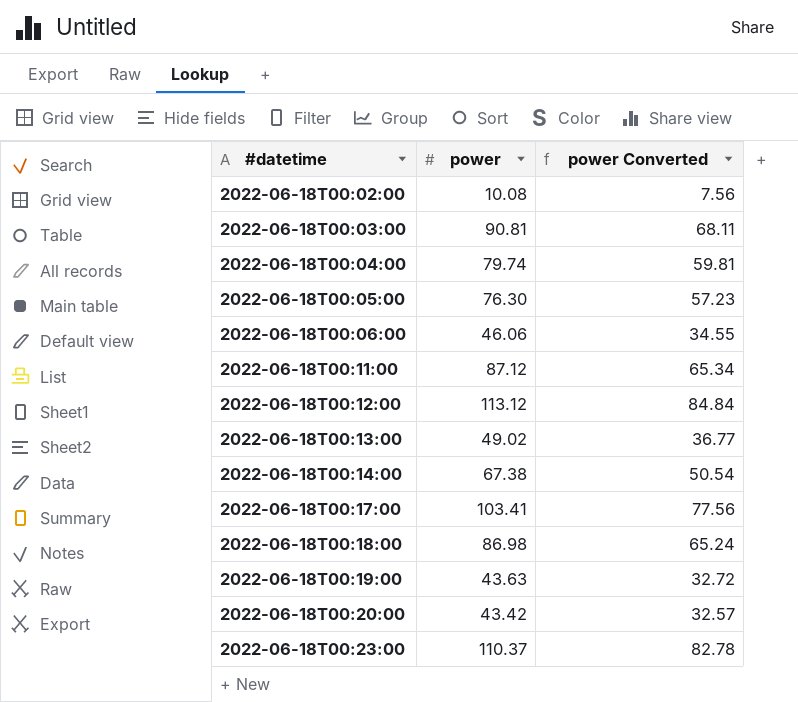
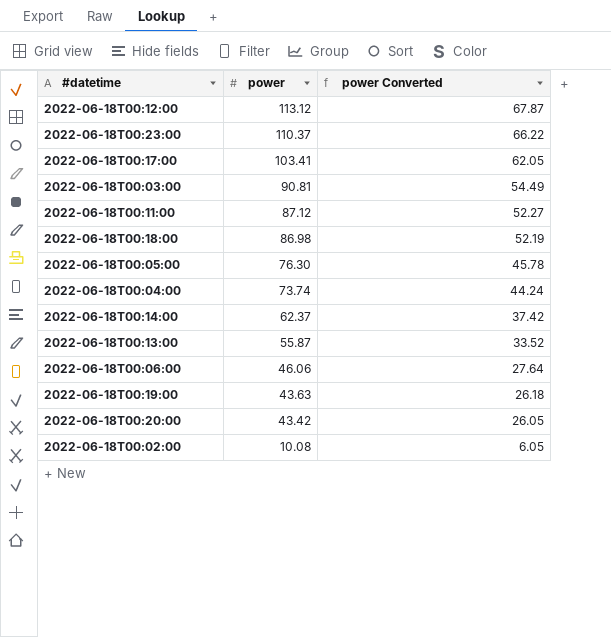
row order: #datetime ascending -> power descending
column power Converted | formula: [power] * 0.75 -> [power] * 0.6
2022-06-18T00:04:00 | power: 79.74 -> 73.74
2022-06-18T00:14:00 | power: 67.38 -> 62.37
2022-06-18T00:13:00 | power: 49.02 -> 55.87

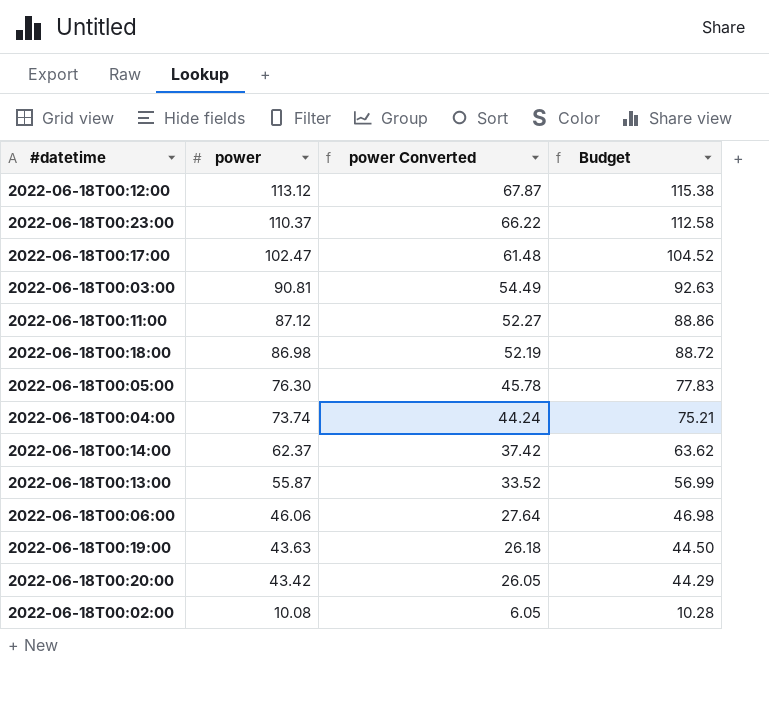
column Budget | formula: none -> [power] * 1.02
2022-06-18T00:17:00 | power: 103.41 -> 102.47
2022-06-18T00:17:00 | power Converted: 62.05 -> 61.48

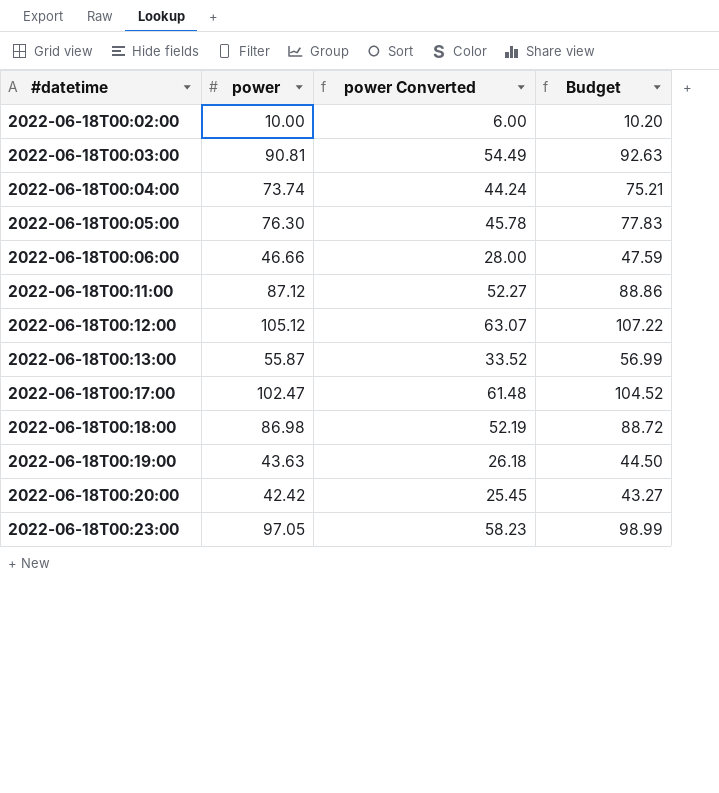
row order: power descending -> #datetime ascending
row 2022-06-18T00:14:00: 62.37 | 37.42 | 63.62 -> none
2022-06-18T00:02:00 | power: 10.08 -> 10.00
2022-06-18T00:02:00 | power Converted: 6.05 -> 6.00
2022-06-18T00:02:00 | Budget: 10.28 -> 10.20
2022-06-18T00:06:00 | power: 46.06 -> 46.66
2022-06-18T00:06:00 | power Converted: 27.64 -> 28.00
2022-06-18T00:06:00 | Budget: 46.98 -> 47.59
2022-06-18T00:12:00 | power: 113.12 -> 105.12
2022-06-18T00:12:00 | power Converted: 67.87 -> 63.07
2022-06-18T00:12:00 | Budget: 115.38 -> 107.22
2022-06-18T00:20:00 | power: 43.42 -> 42.42
2022-06-18T00:20:00 | power Converted: 26.05 -> 25.45
2022-06-18T00:20:00 | Budget: 44.29 -> 43.27
2022-06-18T00:23:00 | power: 110.37 -> 97.05
2022-06-18T00:23:00 | power Converted: 66.22 -> 58.23
2022-06-18T00:23:00 | Budget: 112.58 -> 98.99

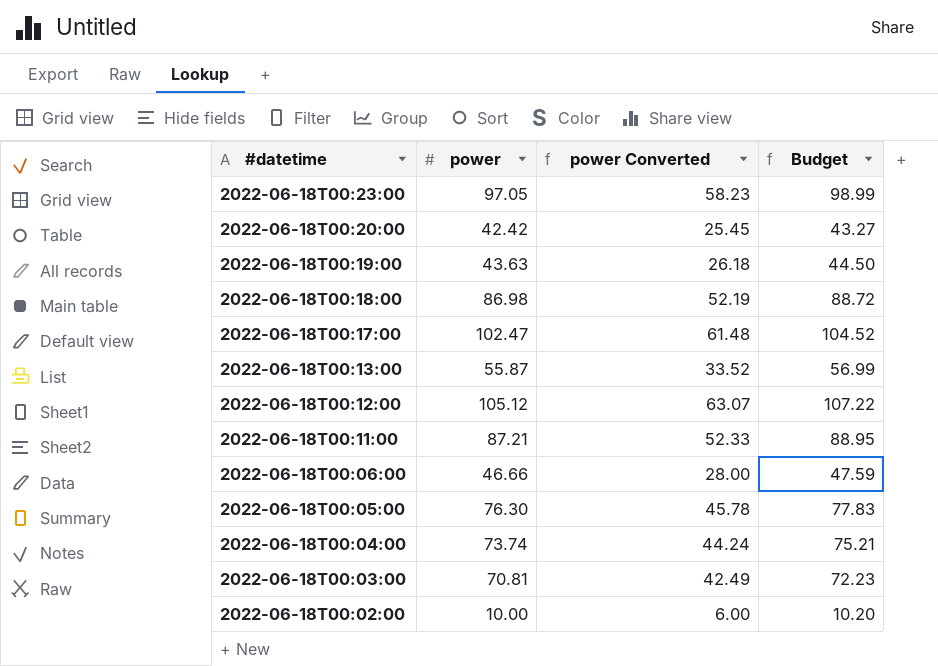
row order: #datetime ascending -> #datetime descending
2022-06-18T00:11:00 | power: 87.12 -> 87.21
2022-06-18T00:11:00 | power Converted: 52.27 -> 52.33
2022-06-18T00:11:00 | Budget: 88.86 -> 88.95
2022-06-18T00:03:00 | power: 90.81 -> 70.81
2022-06-18T00:03:00 | power Converted: 54.49 -> 42.49
2022-06-18T00:03:00 | Budget: 92.63 -> 72.23

